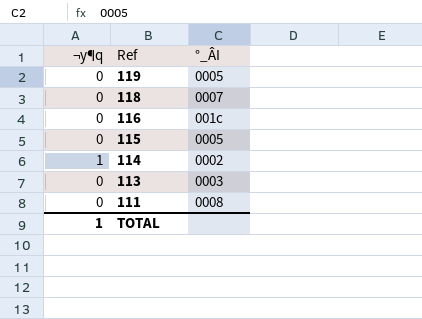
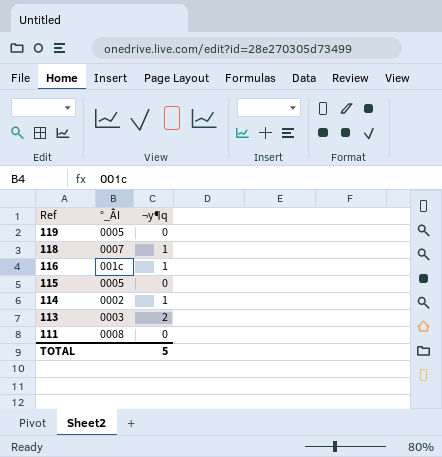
column ¬y¶q | position: 1 -> 3
118 | ¬y¶q: 0 -> 1
116 | ¬y¶q: 0 -> 1
113 | ¬y¶q: 0 -> 2
TOTAL | ¬y¶q: 1 -> 5

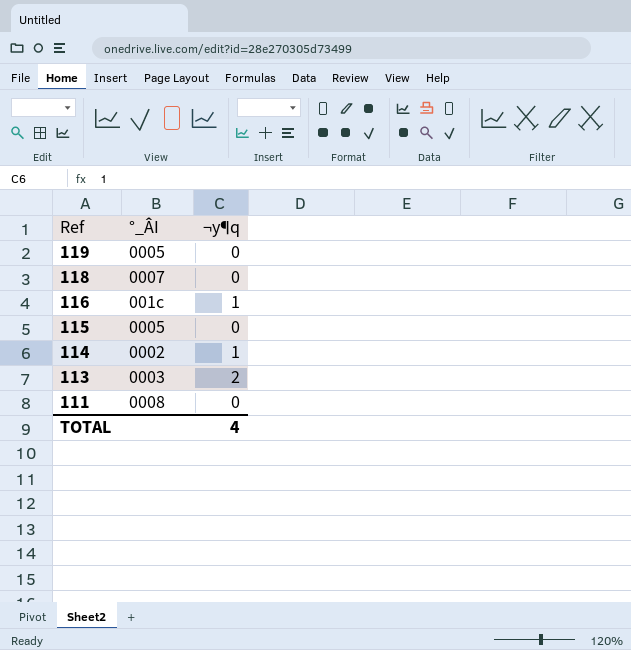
118 | ¬y¶q: 1 -> 0
TOTAL | ¬y¶q: 5 -> 4

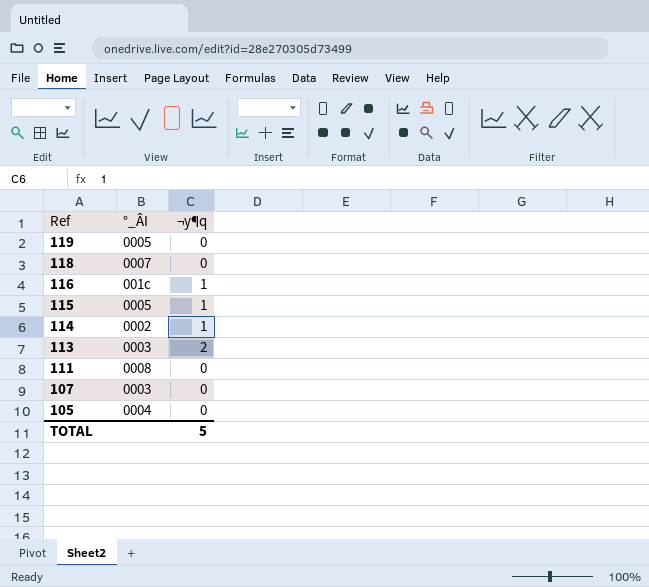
115 | ¬y¶q: 0 -> 1
row 107: none -> 0003 | 0
row 105: none -> 0004 | 0
TOTAL | ¬y¶q: 4 -> 5

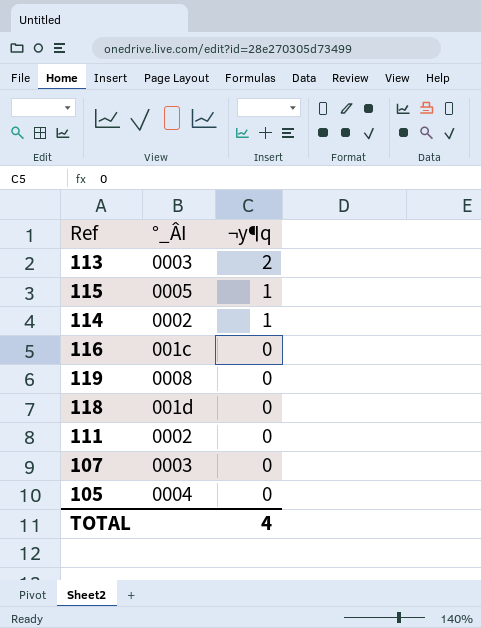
row order: Ref descending -> ¬y¶q descending
116 | ¬y¶q: 1 -> 0
119 | °_ÂI: 0005 -> 0008
118 | °_ÂI: 0007 -> 001d
111 | °_ÂI: 0008 -> 0002
TOTAL | ¬y¶q: 5 -> 4

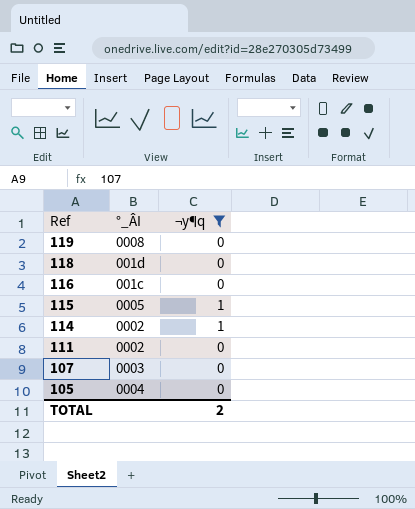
filter: none -> ¬y¶q != 2
row order: ¬y¶q descending -> Ref descending
TOTAL | ¬y¶q: 4 -> 2

